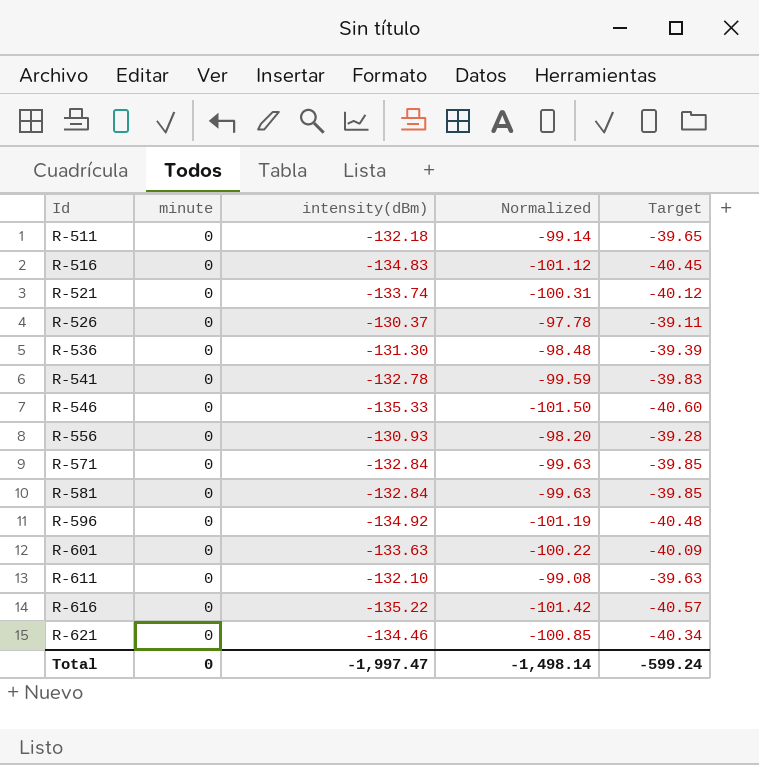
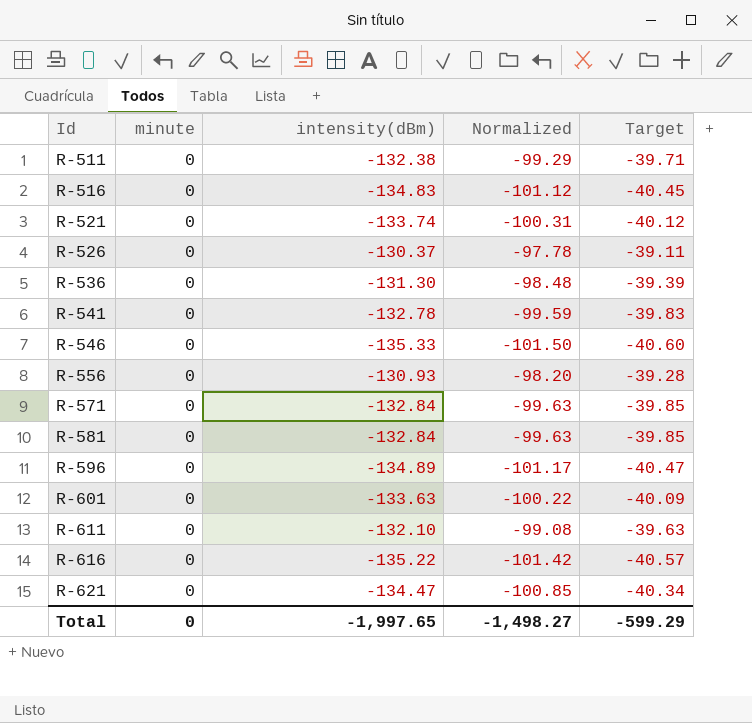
R-511 | intensity(dBm): -132.18 -> -132.38
R-511 | Normalized: -99.14 -> -99.29
R-511 | Target: -39.65 -> -39.71
R-596 | intensity(dBm): -134.92 -> -134.89
R-596 | Normalized: -101.19 -> -101.17
R-596 | Target: -40.48 -> -40.47
R-621 | intensity(dBm): -134.46 -> -134.47
Total | intensity(dBm): -1,997.47 -> -1,997.65
Total | Normalized: -1,498.14 -> -1,498.27
Total | Target: -599.24 -> -599.29

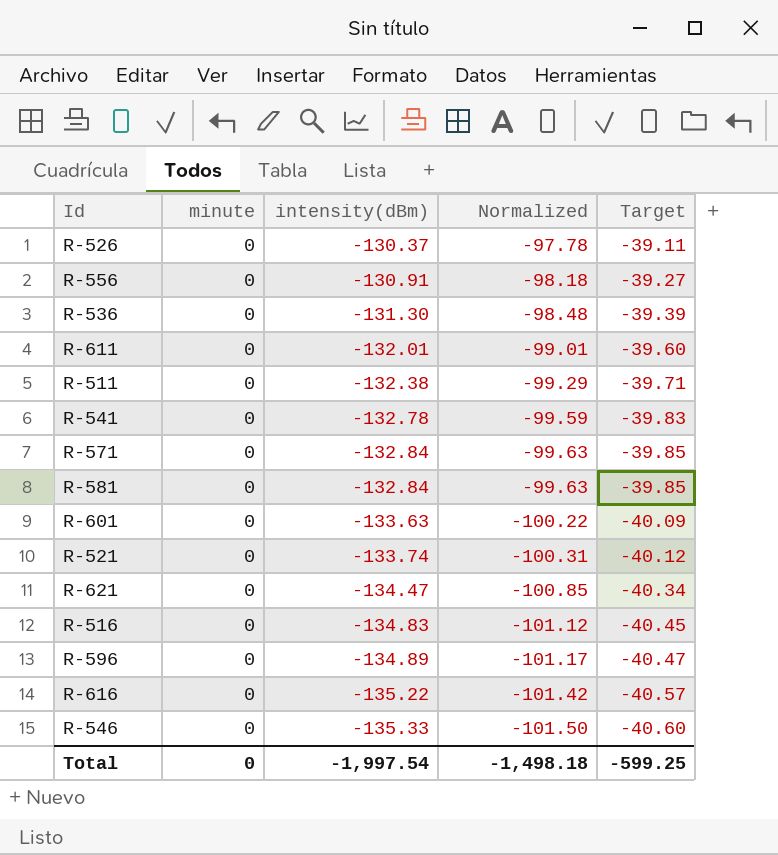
row order: Id ascending -> intensity(dBm) descending
R-556 | intensity(dBm): -130.93 -> -130.91
R-556 | Normalized: -98.20 -> -98.18
R-556 | Target: -39.28 -> -39.27
R-611 | intensity(dBm): -132.10 -> -132.01
R-611 | Normalized: -99.08 -> -99.01
R-611 | Target: -39.63 -> -39.60
Total | intensity(dBm): -1,997.65 -> -1,997.54
Total | Normalized: -1,498.27 -> -1,498.18
Total | Target: -599.29 -> -599.25

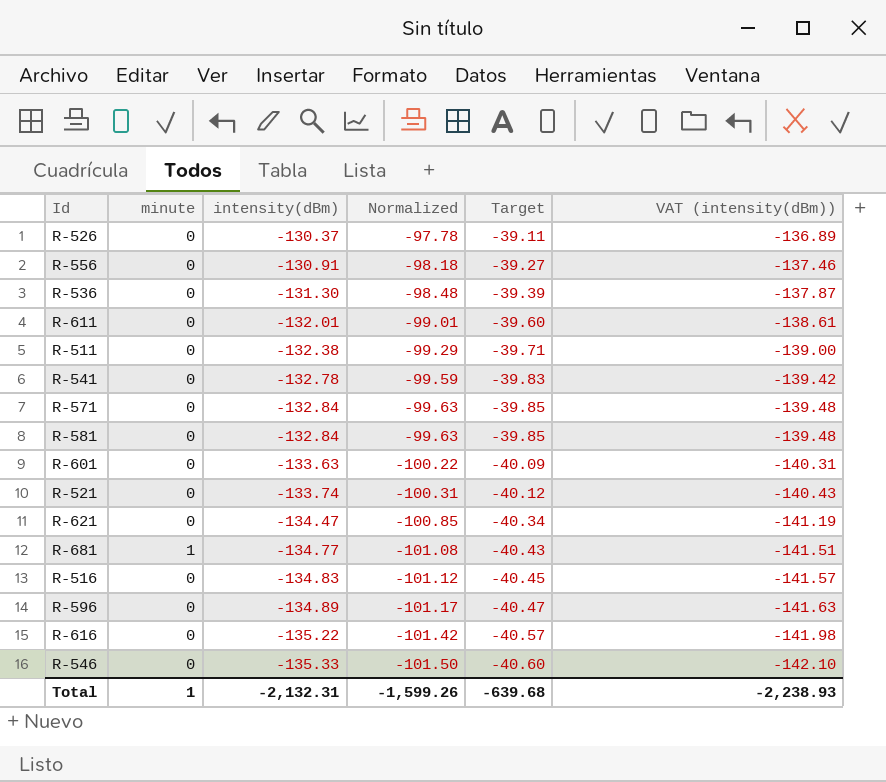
column VAT (intensity(dBm)) | formula: none -> [intensity(dBm)] * 1.05
row R-681: none -> 1 | -134.77 | -101.08 | -40.43 | -141.51
Total | minute: 0 -> 1
Total | intensity(dBm): -1,997.54 -> -2,132.31
Total | Normalized: -1,498.18 -> -1,599.26
Total | Target: -599.25 -> -639.68

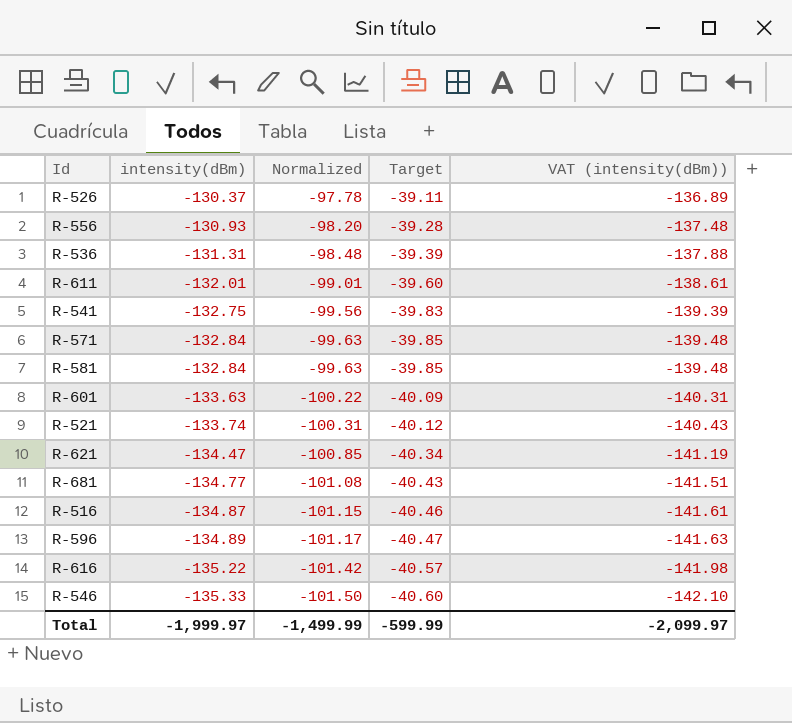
column minute | position: 2 -> none
row R-511: 0 | -132.38 | -99.29 | -39.71 | -139.00 -> none
R-556 | intensity(dBm): -130.91 -> -130.93
R-556 | Normalized: -98.18 -> -98.20
R-556 | Target: -39.27 -> -39.28
R-556 | VAT (intensity(dBm)): -137.46 -> -137.48
R-536 | intensity(dBm): -131.30 -> -131.31
R-536 | VAT (intensity(dBm)): -137.87 -> -137.88
R-541 | intensity(dBm): -132.78 -> -132.75
R-541 | Normalized: -99.59 -> -99.56
R-541 | VAT (intensity(dBm)): -139.42 -> -139.39
R-516 | intensity(dBm): -134.83 -> -134.87
R-516 | Normalized: -101.12 -> -101.15
R-516 | Target: -40.45 -> -40.46
R-516 | VAT (intensity(dBm)): -141.57 -> -141.61
Total | intensity(dBm): -2,132.31 -> -1,999.97
Total | Normalized: -1,599.26 -> -1,499.99
Total | Target: -639.68 -> -599.99
Total | VAT (intensity(dBm)): -2,238.93 -> -2,099.97

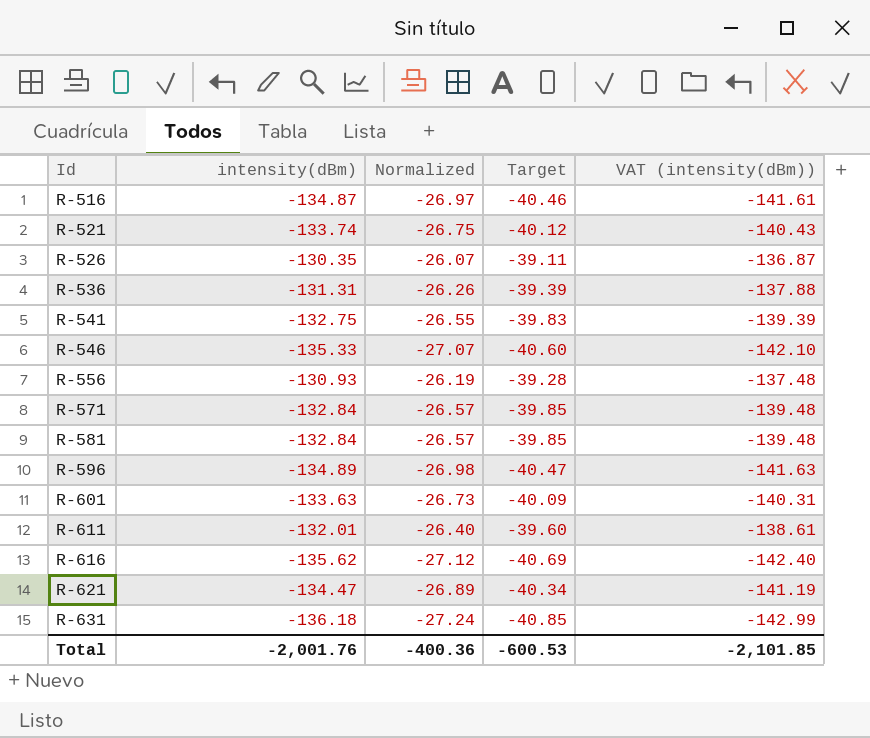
row order: intensity(dBm) descending -> Id ascending
column Normalized | formula: [intensity(dBm)] * 0.75 -> [intensity(dBm)] * 0.2
row R-681: -134.77 | -101.08 | -40.43 | -141.51 -> none
R-526 | intensity(dBm): -130.37 -> -130.35
R-526 | VAT (intensity(dBm)): -136.89 -> -136.87
R-616 | intensity(dBm): -135.22 -> -135.62
R-616 | Target: -40.57 -> -40.69
R-616 | VAT (intensity(dBm)): -141.98 -> -142.40
row R-631: none -> -136.18 | -27.24 | -40.85 | -142.99
Total | intensity(dBm): -1,999.97 -> -2,001.76
Total | Normalized: -1,499.99 -> -400.36
Total | Target: -599.99 -> -600.53
Total | VAT (intensity(dBm)): -2,099.97 -> -2,101.85

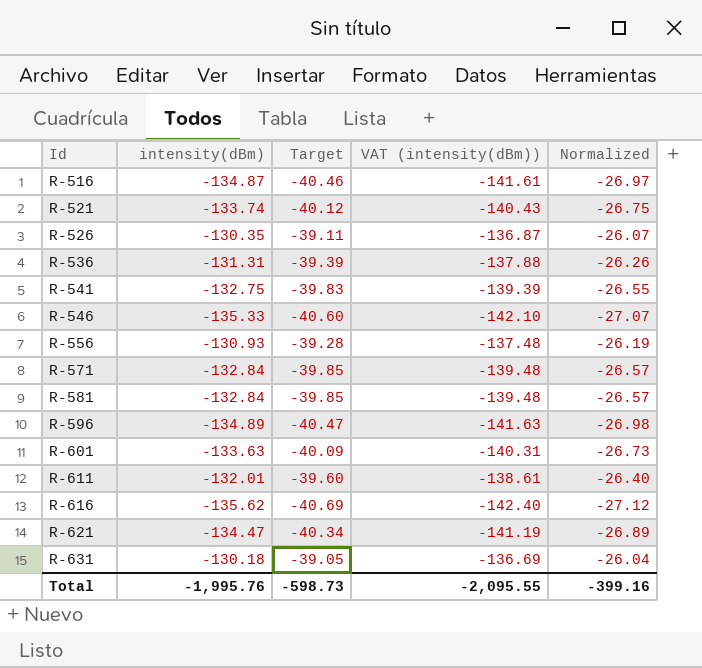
column Normalized | position: 3 -> 5
R-631 | intensity(dBm): -136.18 -> -130.18
R-631 | Target: -40.85 -> -39.05
R-631 | VAT (intensity(dBm)): -142.99 -> -136.69
R-631 | Normalized: -27.24 -> -26.04
Total | intensity(dBm): -2,001.76 -> -1,995.76
Total | Target: -600.53 -> -598.73
Total | VAT (intensity(dBm)): -2,101.85 -> -2,095.55
Total | Normalized: -400.36 -> -399.16

